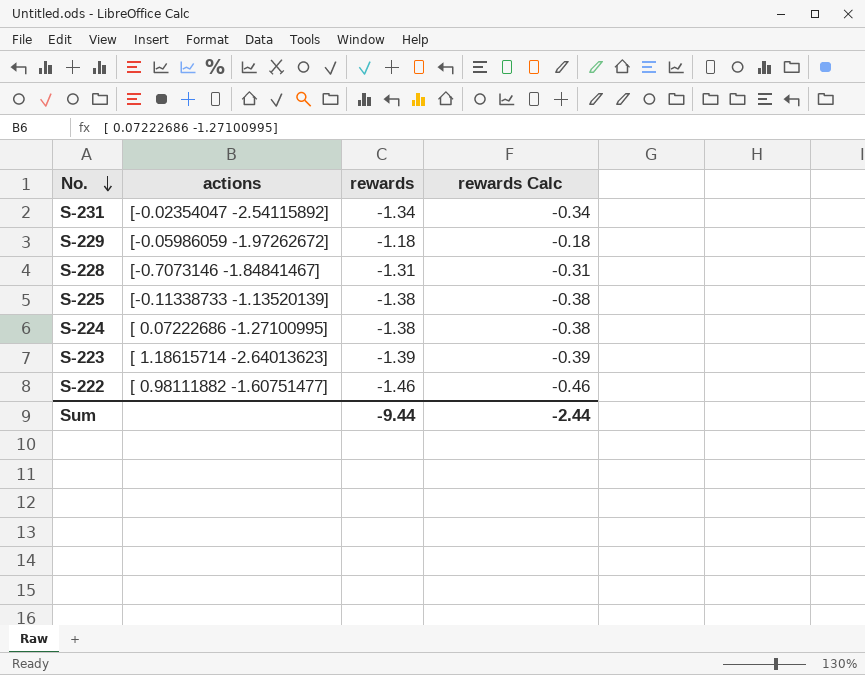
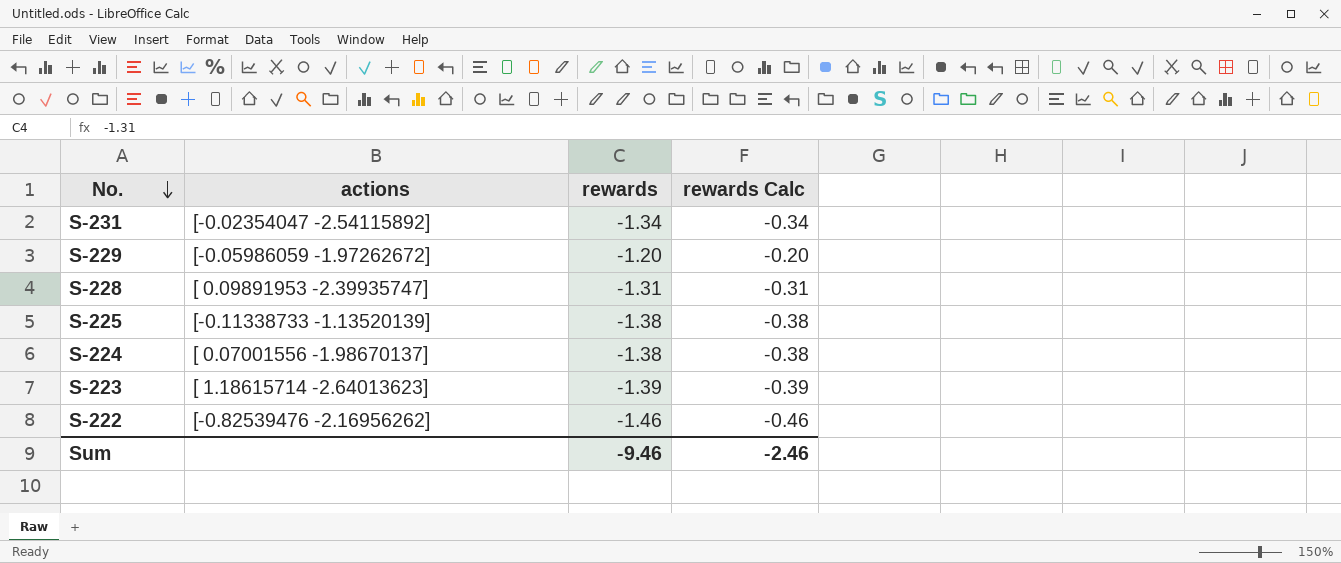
S-229 | rewards: -1.18 -> -1.20
S-229 | rewards Calc: -0.18 -> -0.20
S-228 | actions: [-0.7073146 -1.84841467] -> [ 0.09891953 -2.39935747]
S-224 | actions: [ 0.07222686 -1.27100995] -> [ 0.07001556 -1.98670137]
S-222 | actions: [ 0.98111882 -1.60751477] -> [-0.82539476 -2.16956262]
Sum | rewards: -9.44 -> -9.46
Sum | rewards Calc: -2.44 -> -2.46

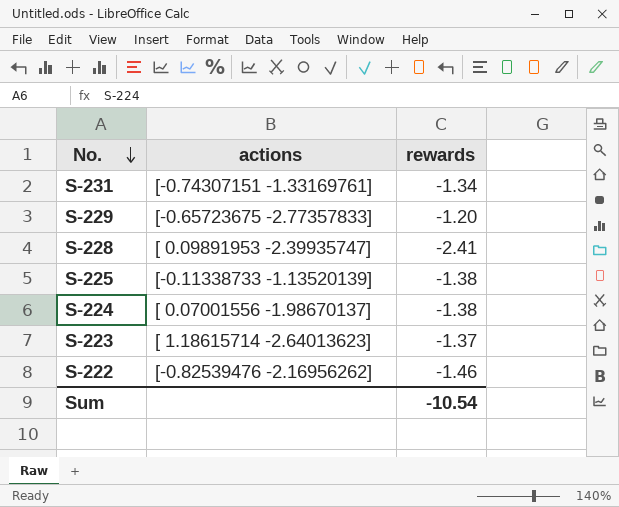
column rewards Calc | formula: [rewards] + 1 -> none
S-231 | actions: [-0.02354047 -2.54115892] -> [-0.74307151 -1.33169761]
S-229 | actions: [-0.05986059 -1.97262672] -> [-0.65723675 -2.77357833]
S-228 | rewards: -1.31 -> -2.41
S-223 | rewards: -1.39 -> -1.37
Sum | rewards: -9.46 -> -10.54

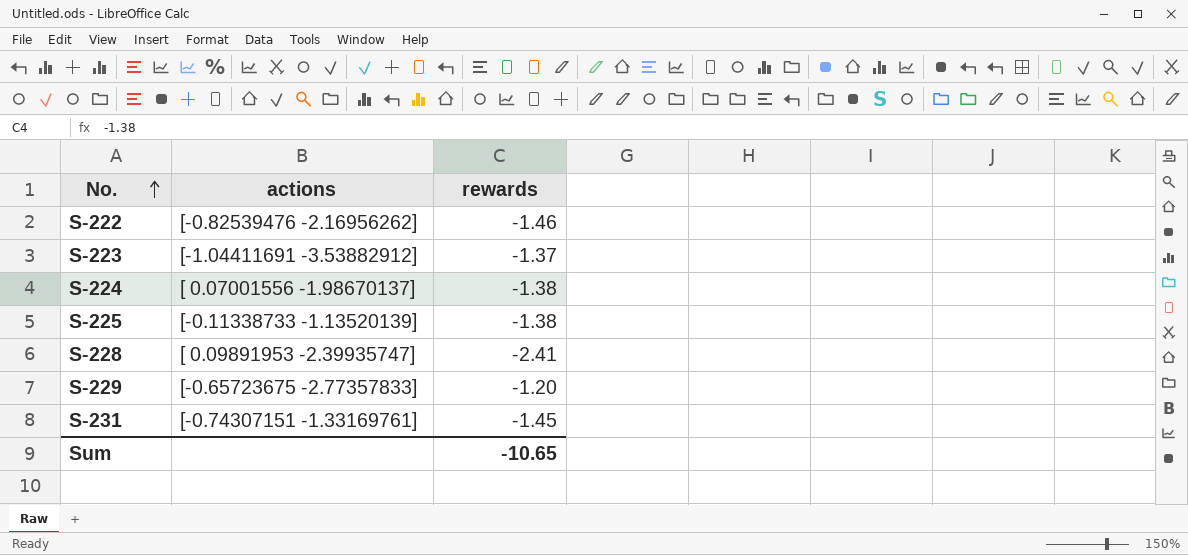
row order: No. descending -> No. ascending
S-223 | actions: [ 1.18615714 -2.64013623] -> [-1.04411691 -3.53882912]
S-231 | rewards: -1.34 -> -1.45
Sum | rewards: -10.54 -> -10.65

